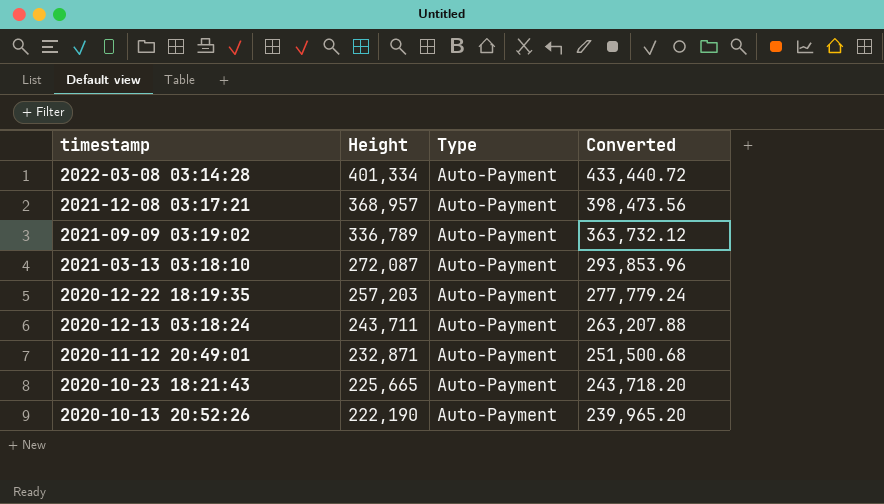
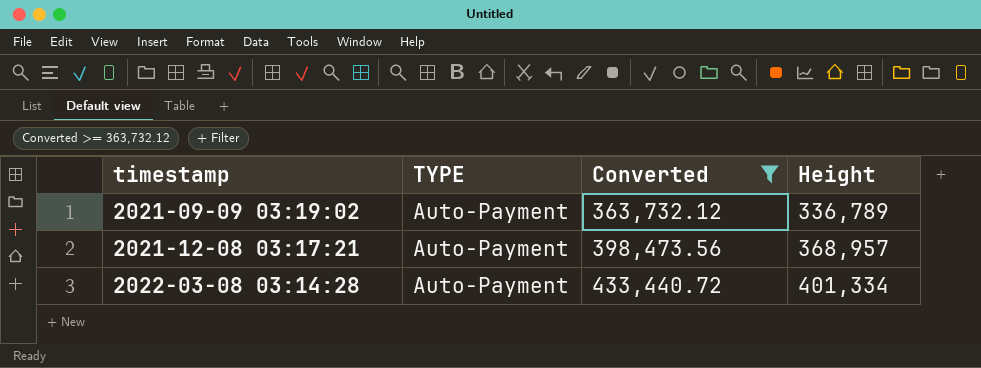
filter: none -> Converted >= 363,732.12
row order: timestamp descending -> timestamp ascending
column name: Type -> TYPE
column Height | position: 2 -> 4

